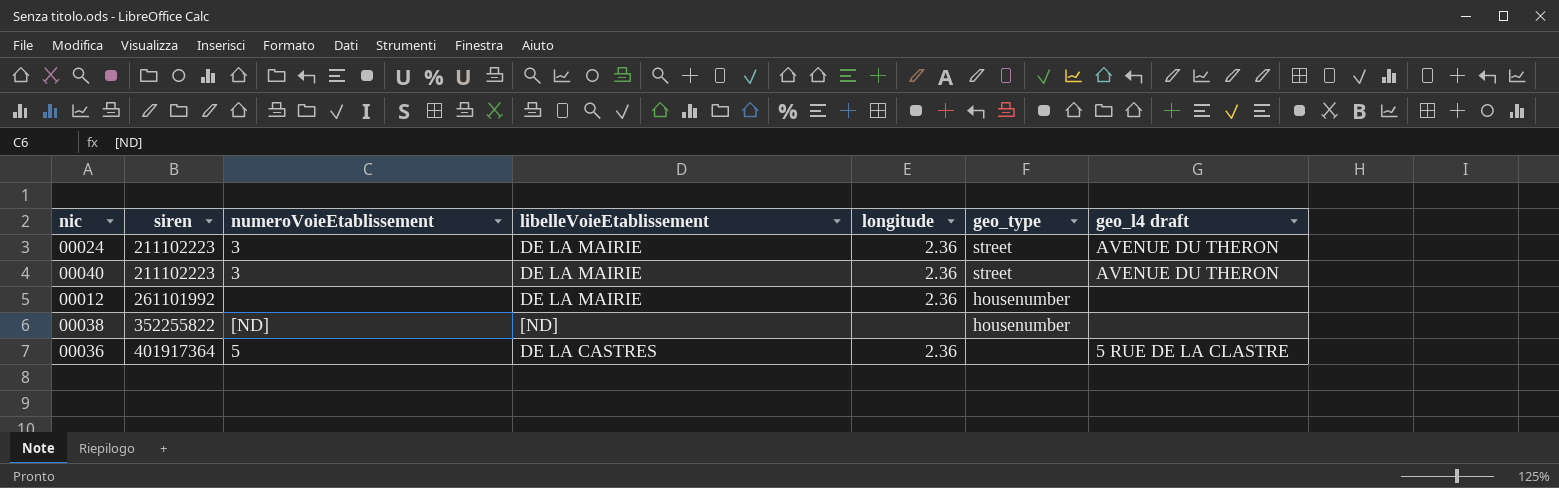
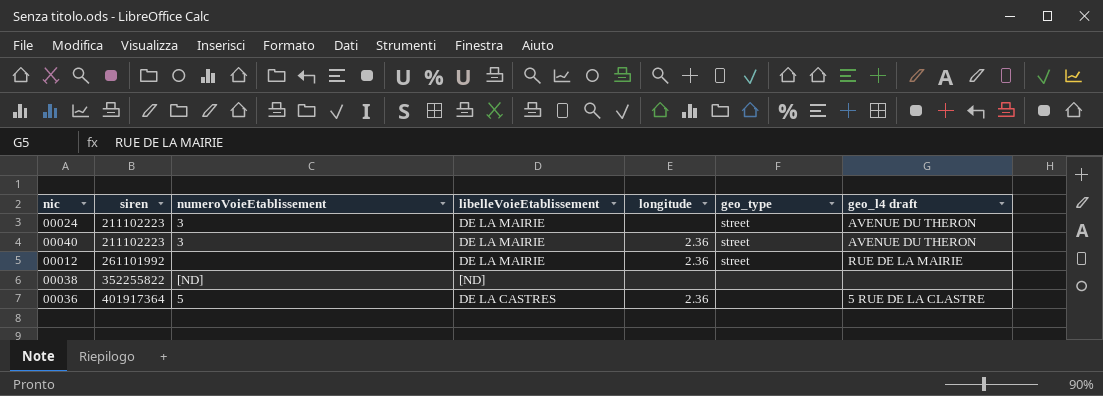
00024 | longitude: 2.36 -> none
00012 | geo_type: housenumber -> street
00012 | geo_l4 draft: none -> RUE DE LA MAIRIE
00038 | geo_type: housenumber -> none

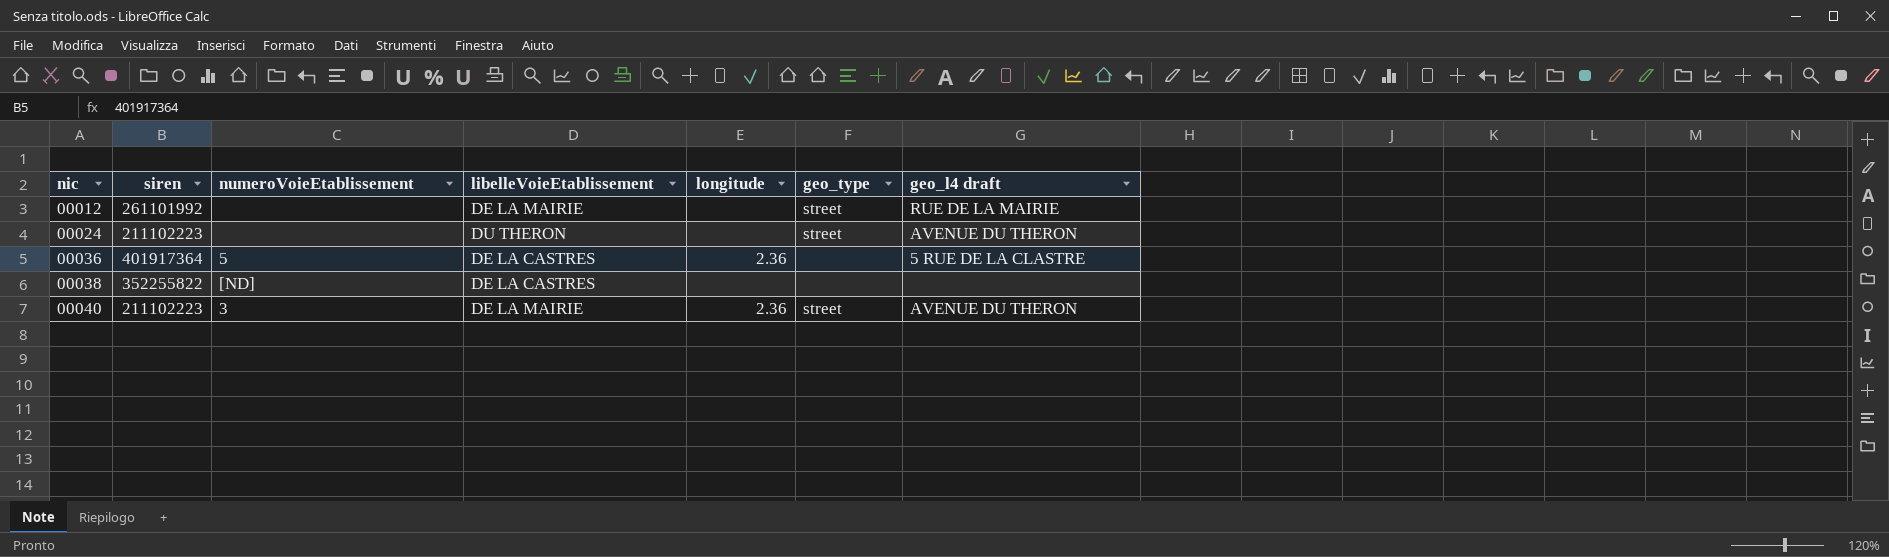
row order: siren ascending -> nic ascending
00012 | longitude: 2.36 -> none
00024 | numeroVoieEtablissement: 3 -> none
00024 | libelleVoieEtablissement: DE LA MAIRIE -> DU THERON
00038 | libelleVoieEtablissement: [ND] -> DE LA CASTRES

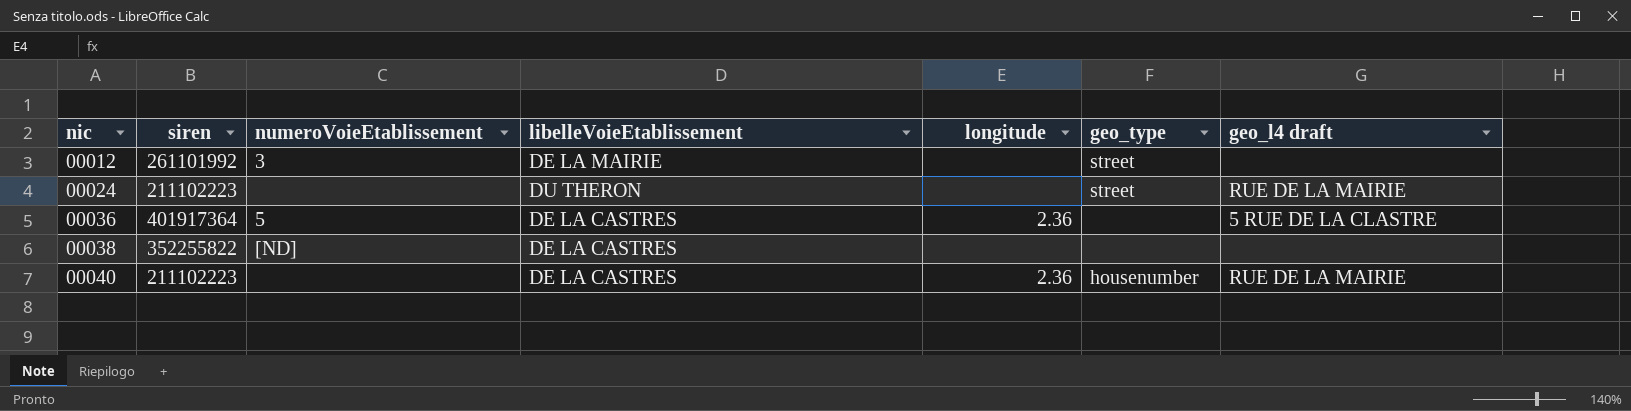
00012 | numeroVoieEtablissement: none -> 3
00012 | geo_l4 draft: RUE DE LA MAIRIE -> none
00024 | geo_l4 draft: AVENUE DU THERON -> RUE DE LA MAIRIE
00040 | numeroVoieEtablissement: 3 -> none
00040 | libelleVoieEtablissement: DE LA MAIRIE -> DE LA CASTRES
00040 | geo_type: street -> housenumber
00040 | geo_l4 draft: AVENUE DU THERON -> RUE DE LA MAIRIE

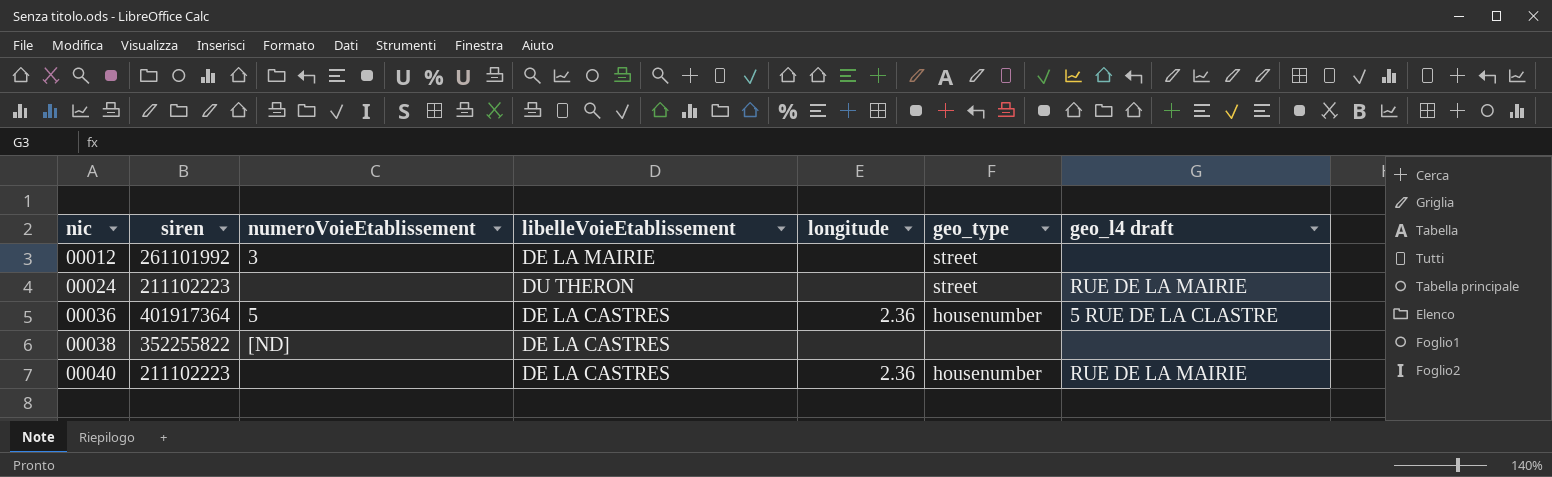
00036 | geo_type: none -> housenumber

